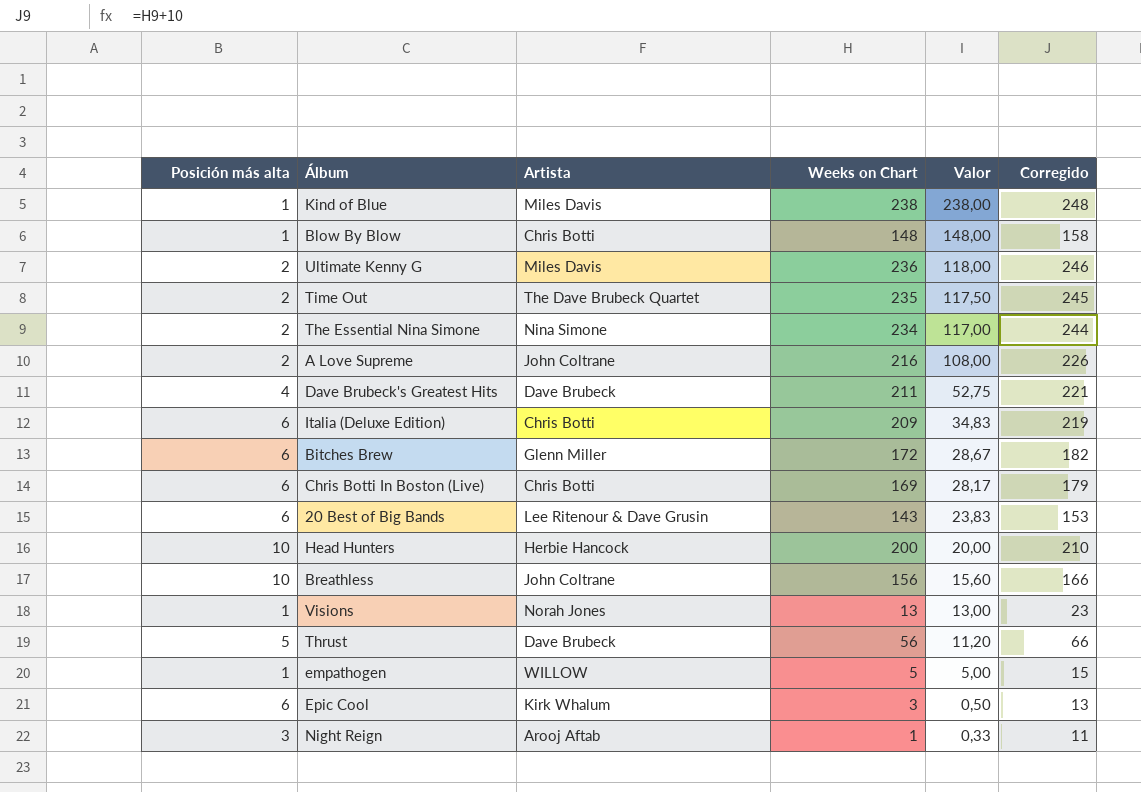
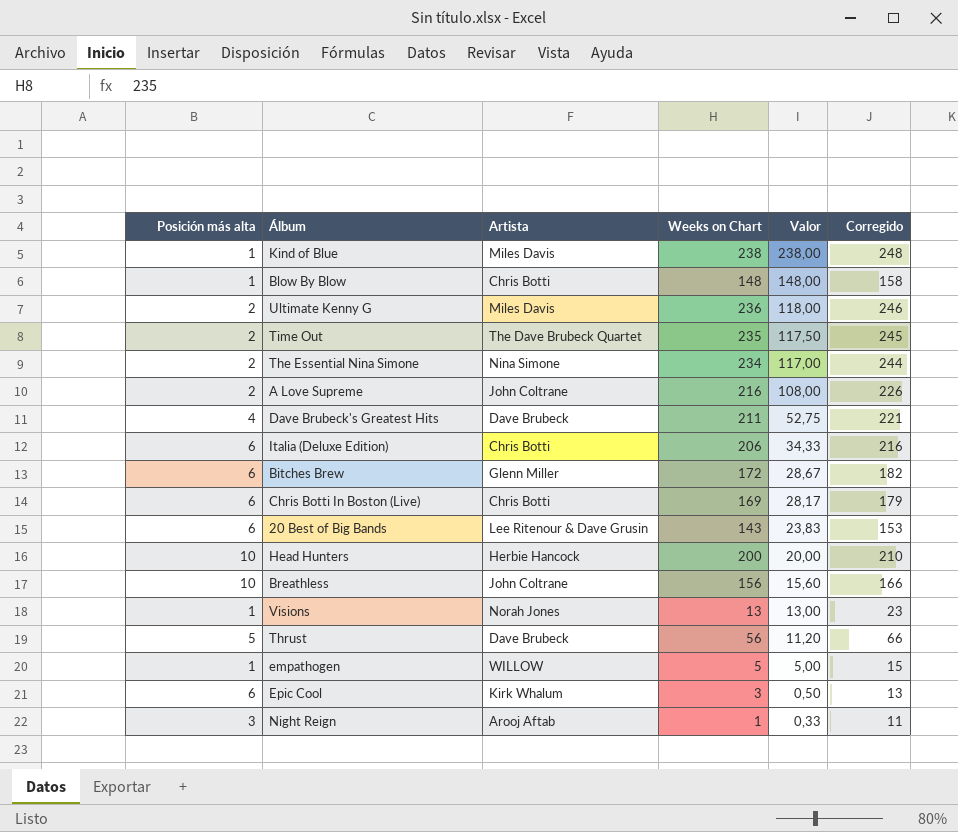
Italia (Deluxe Edition) | Weeks on Chart: 209 -> 206
Italia (Deluxe Edition) | Valor: 34,83 -> 34,33
Italia (Deluxe Edition) | Corregido: 219 -> 216

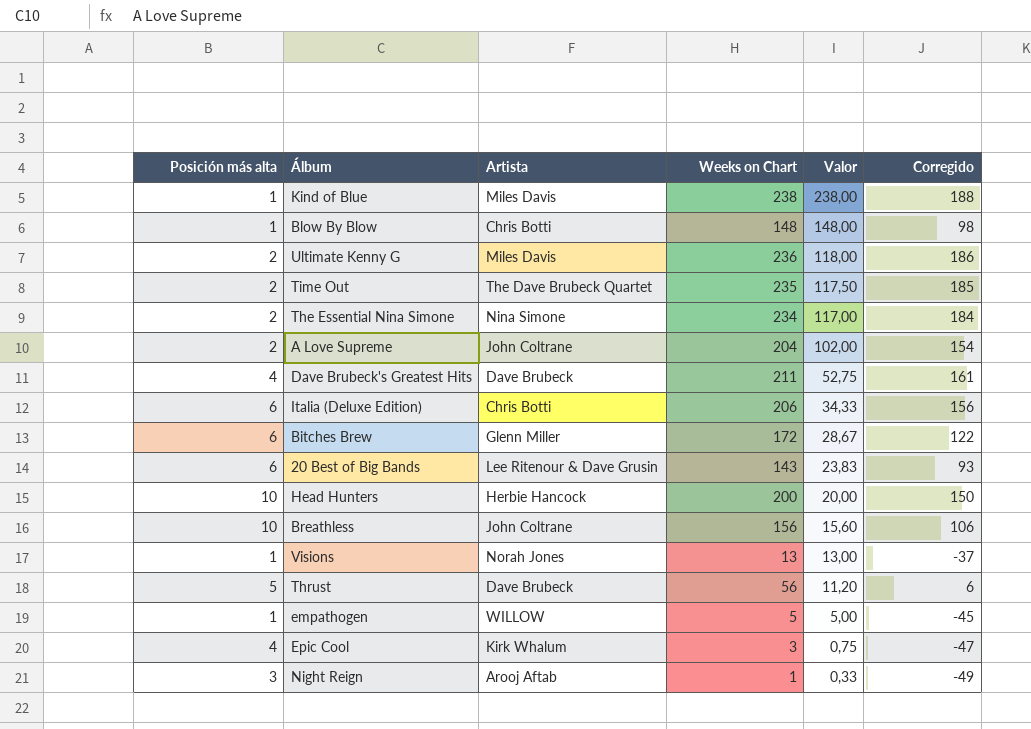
column Corregido | formula: [Weeks on Chart] + 10 -> [Weeks on Chart] - 50
row Chris Botti In Boston (Live): 6 | Chris Botti | 169 | 28,17 | 179 -> none
A Love Supreme | Weeks on Chart: 216 -> 204
A Love Supreme | Valor: 108,00 -> 102,00
Epic Cool | Posición más alta: 6 -> 4
Epic Cool | Valor: 0,50 -> 0,75

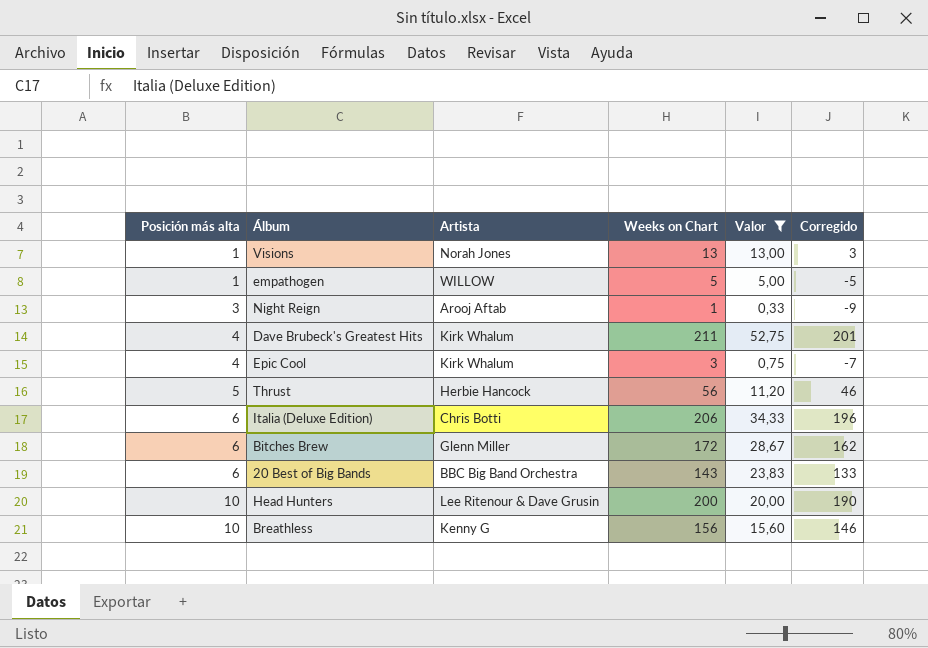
filter: none -> Valor <= 52,75
row order: Valor descending -> Posición más alta ascending
column Corregido | formula: [Weeks on Chart] - 50 -> [Weeks on Chart] - 10
Dave Brubeck's Greatest Hits | Artista: Dave Brubeck -> Kirk Whalum
Thrust | Artista: Dave Brubeck -> Herbie Hancock
20 Best of Big Bands | Artista: Lee Ritenour & Dave Grusin -> BBC Big Band Orchestra
Head Hunters | Artista: Herbie Hancock -> Lee Ritenour & Dave Grusin
Breathless | Artista: John Coltrane -> Kenny G

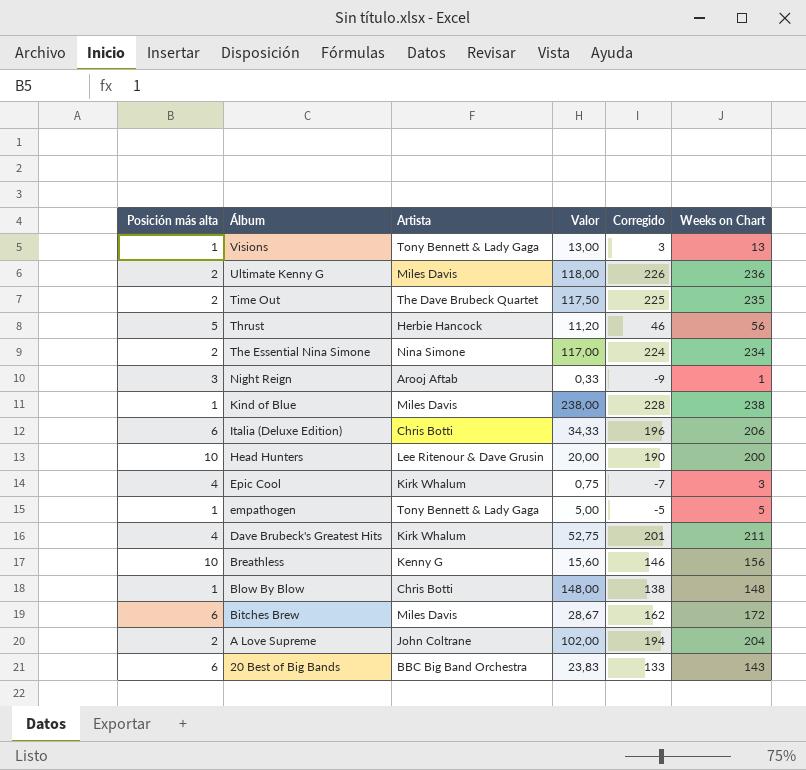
filter: Valor <= 52,75 -> none
row order: Posición más alta ascending -> Álbum descending
column Weeks on Chart | position: 4 -> 6
Visions | Artista: Norah Jones -> Tony Bennett & Lady Gaga
empathogen | Artista: WILLOW -> Tony Bennett & Lady Gaga
Bitches Brew | Artista: Glenn Miller -> Miles Davis

